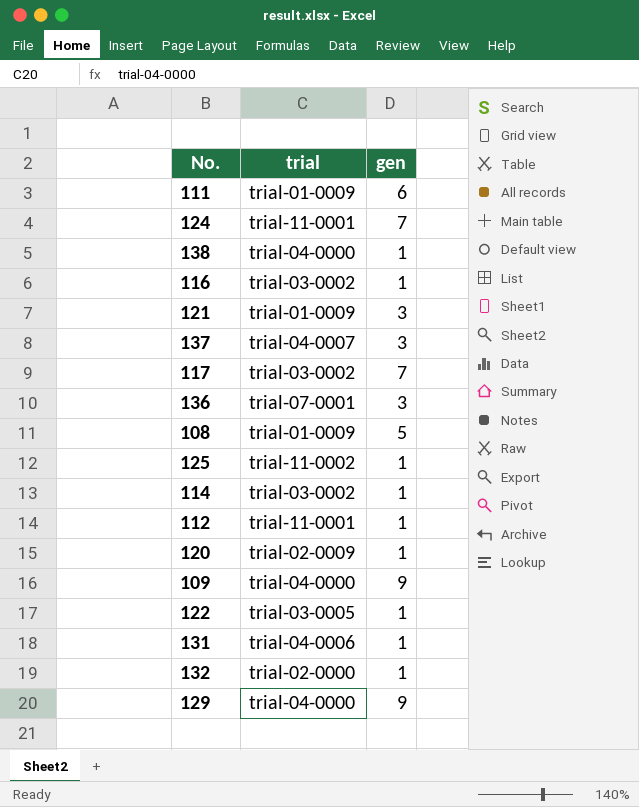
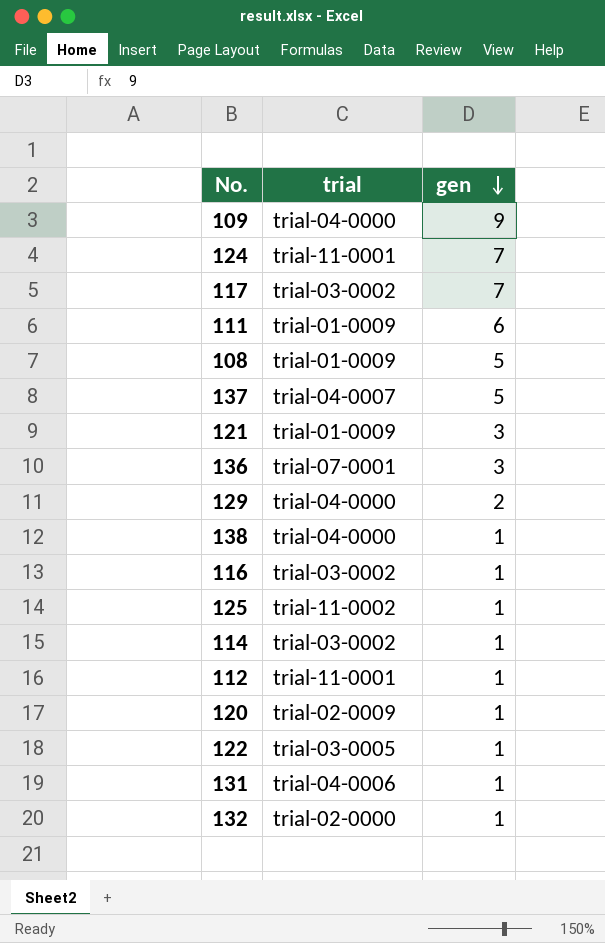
row order: none -> gen descending
137 | gen: 3 -> 5
129 | gen: 9 -> 2

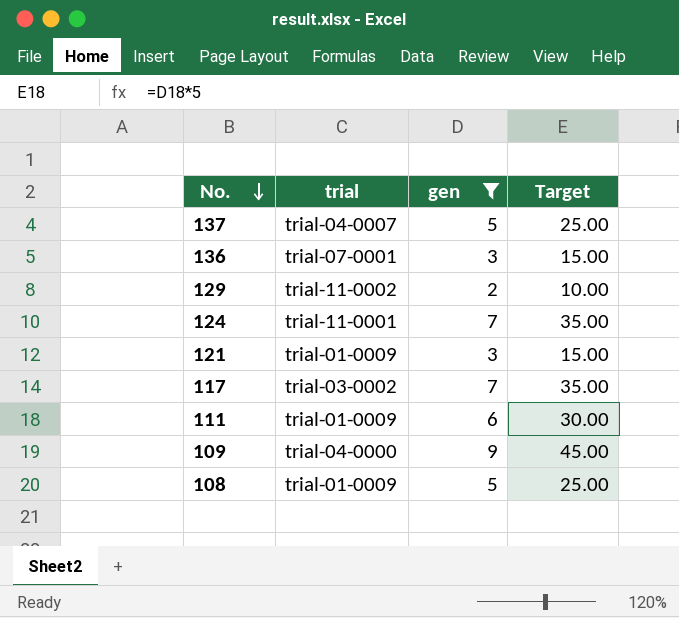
filter: none -> gen != 1
row order: gen descending -> No. descending
column Target | formula: none -> [gen] * 5
129 | trial: trial-04-0000 -> trial-11-0002

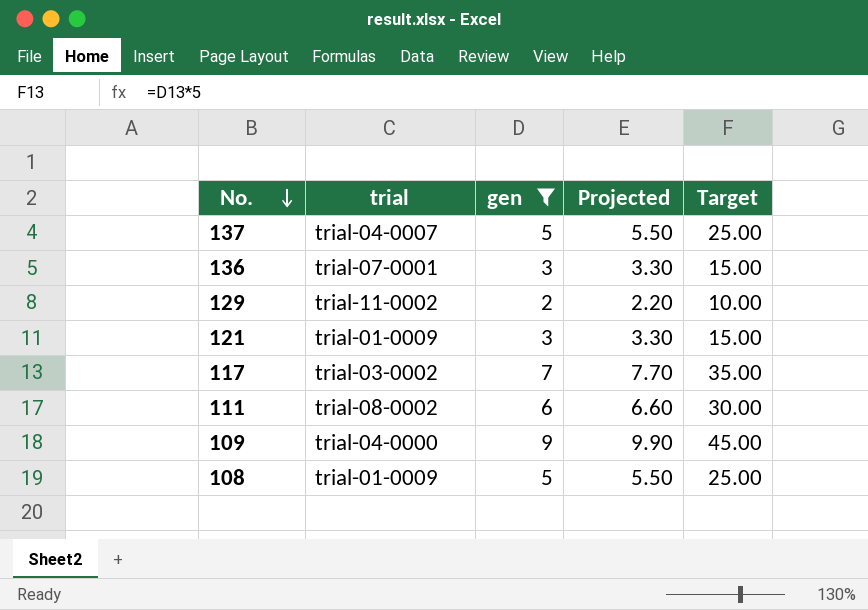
column Projected | formula: none -> [gen] * 1.1
row 124: trial-11-0001 | 7 | 35.00 -> none
111 | trial: trial-01-0009 -> trial-08-0002

